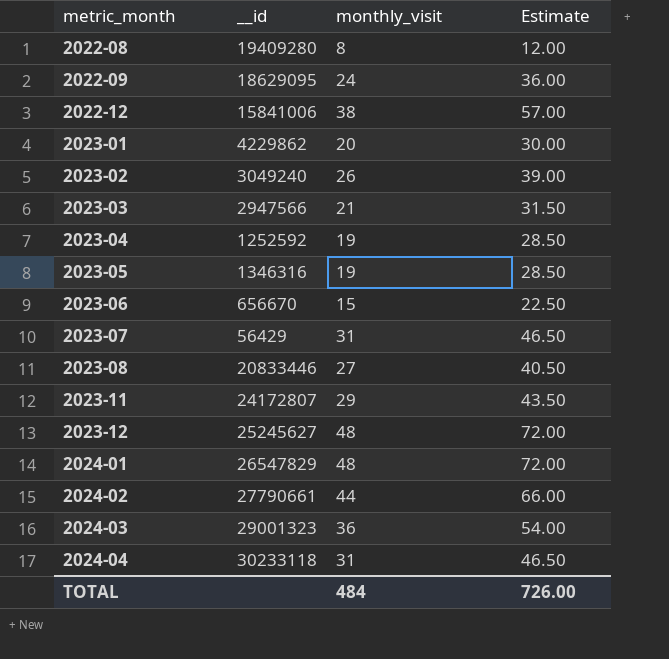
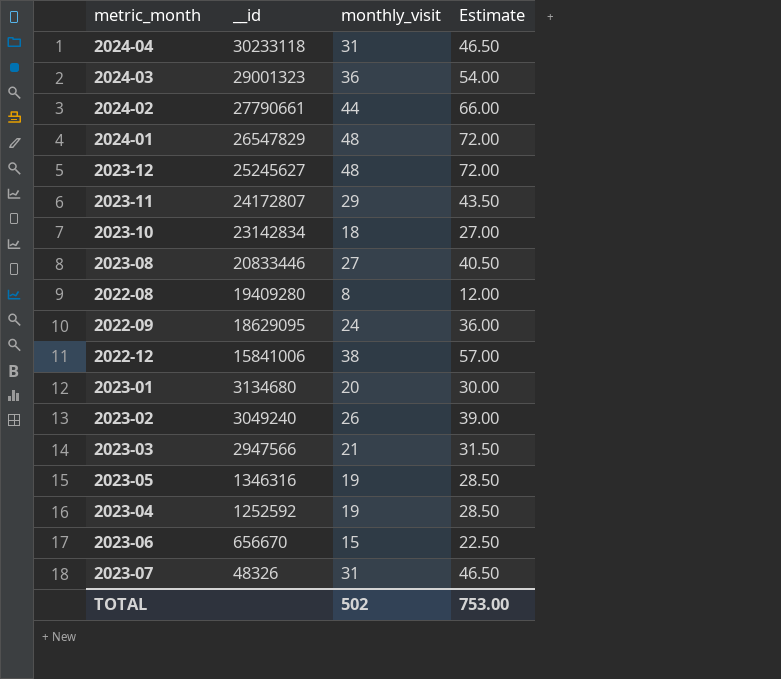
row order: metric_month ascending -> __id descending
row 2023-10: none -> 23142834 | 18 | 27.00
2023-01 | __id: 4229862 -> 3134680
2023-07 | __id: 56429 -> 48326
TOTAL | monthly_visit: 484 -> 502
TOTAL | Estimate: 726.00 -> 753.00

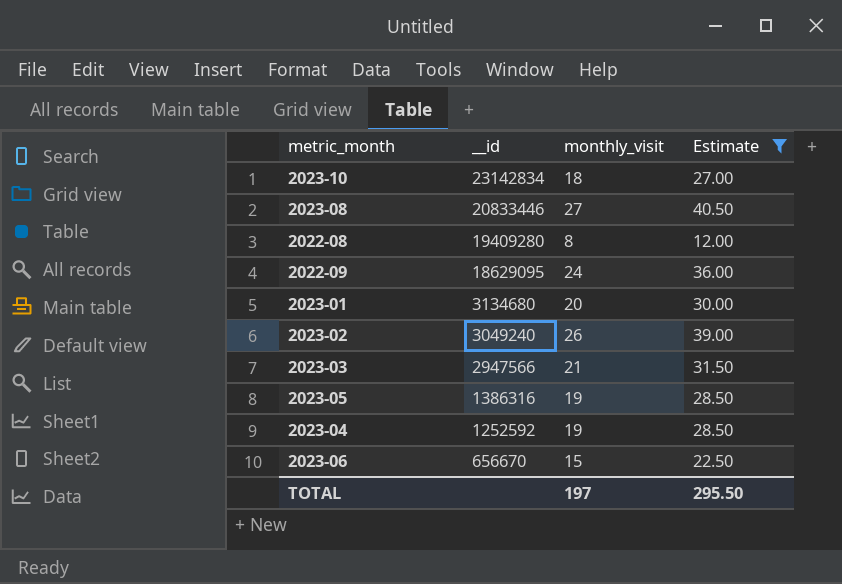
filter: none -> Estimate <= 40.50
2023-05 | __id: 1346316 -> 1386316
TOTAL | monthly_visit: 502 -> 197
TOTAL | Estimate: 753.00 -> 295.50

